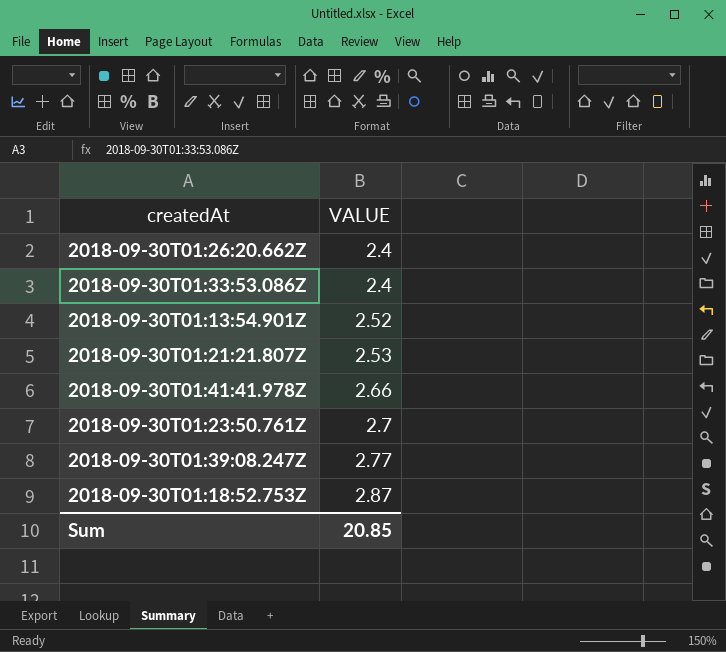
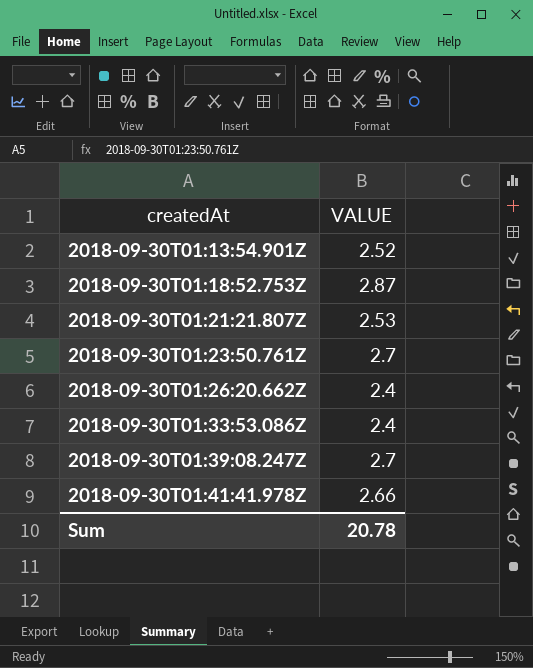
row order: VALUE ascending -> createdAt ascending
2018-09-30T01:39:08.247Z | VALUE: 2.77 -> 2.7
Sum | VALUE: 20.85 -> 20.78

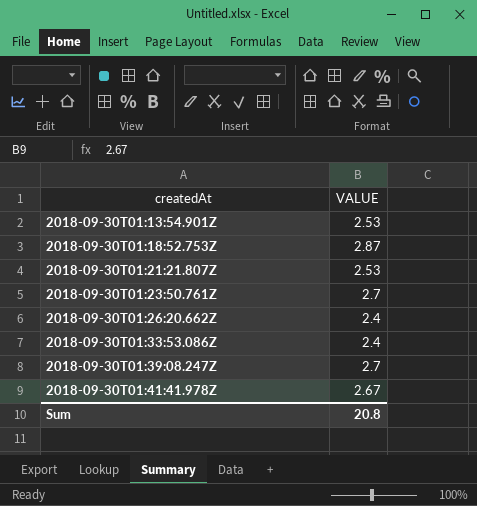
2018-09-30T01:13:54.901Z | VALUE: 2.52 -> 2.53
2018-09-30T01:41:41.978Z | VALUE: 2.66 -> 2.67
Sum | VALUE: 20.78 -> 20.8

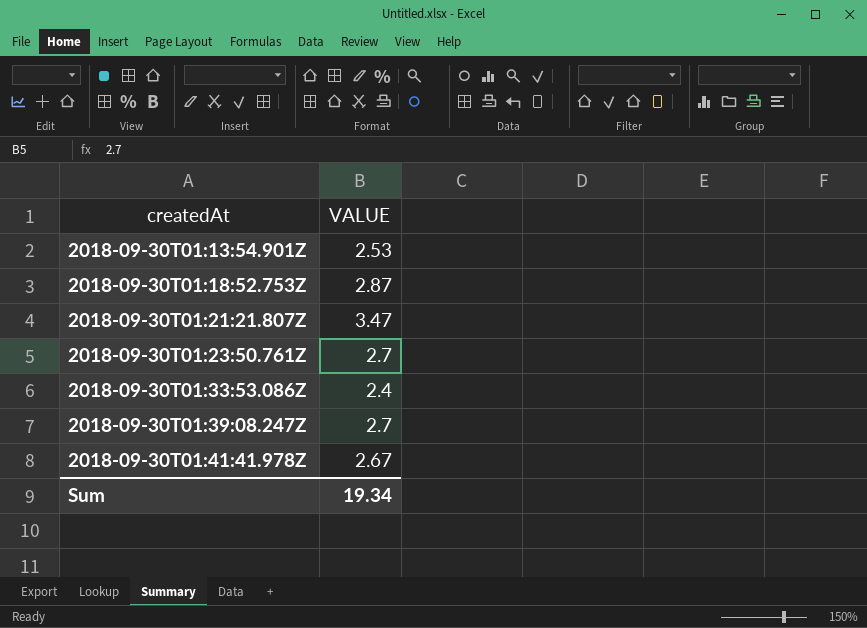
row 2018-09-30T01:26:20.662Z: 2.4 -> none
2018-09-30T01:21:21.807Z | VALUE: 2.53 -> 3.47
Sum | VALUE: 20.8 -> 19.34

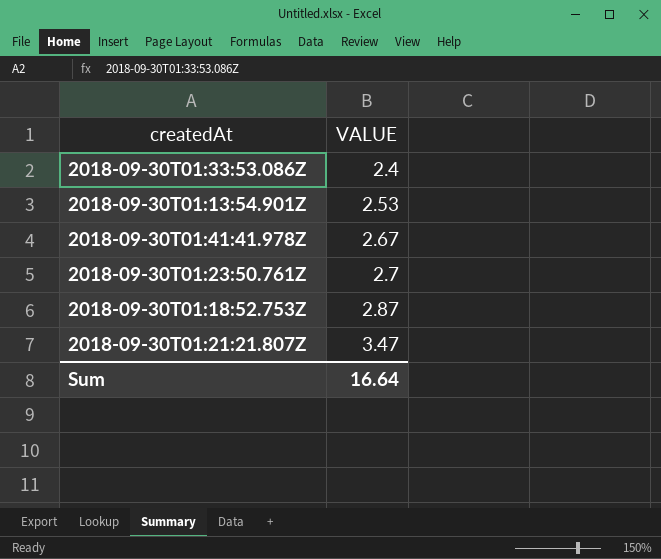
row order: createdAt ascending -> VALUE ascending
row 2018-09-30T01:39:08.247Z: 2.7 -> none
Sum | VALUE: 19.34 -> 16.64

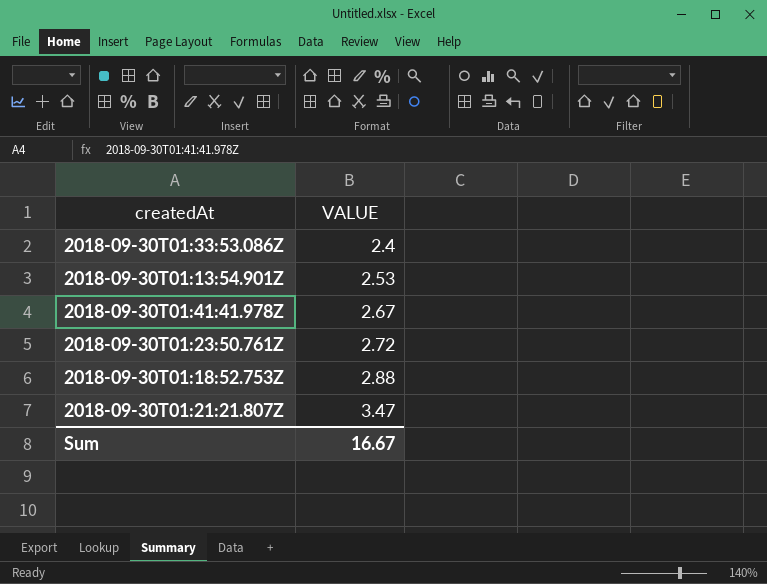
2018-09-30T01:23:50.761Z | VALUE: 2.7 -> 2.72
2018-09-30T01:18:52.753Z | VALUE: 2.87 -> 2.88
Sum | VALUE: 16.64 -> 16.67

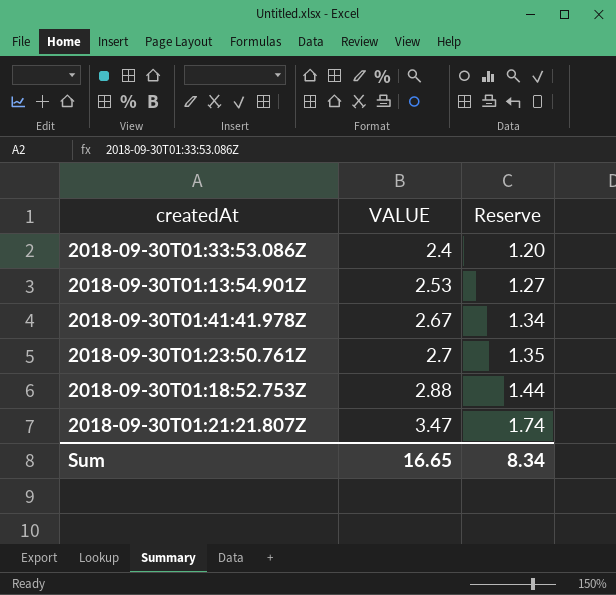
column Reserve | formula: none -> [VALUE] * 0.5
2018-09-30T01:23:50.761Z | VALUE: 2.72 -> 2.7
Sum | VALUE: 16.67 -> 16.65

